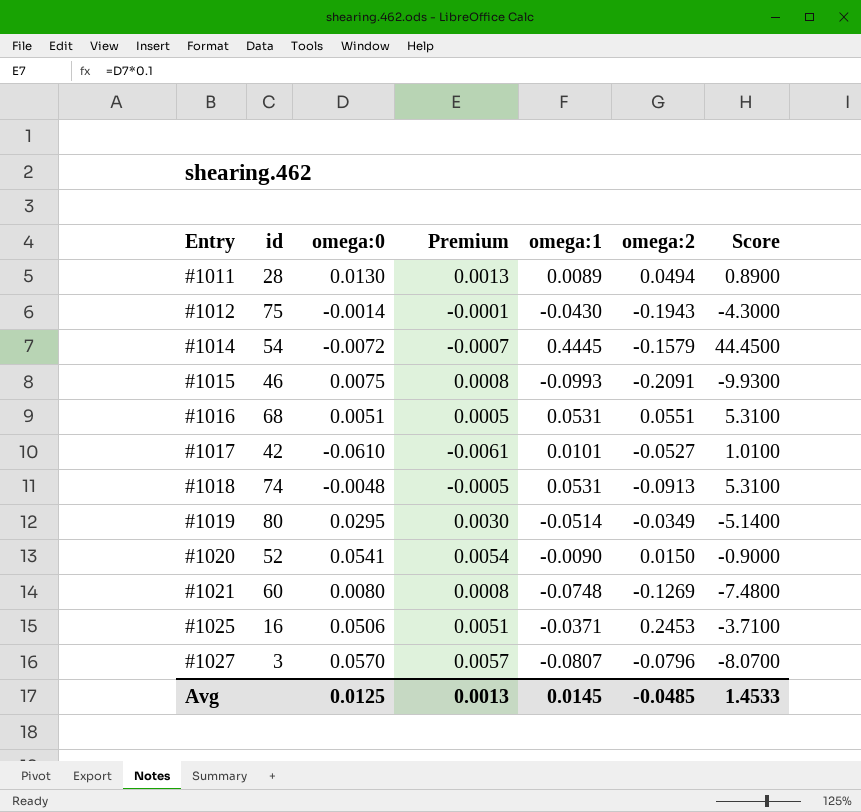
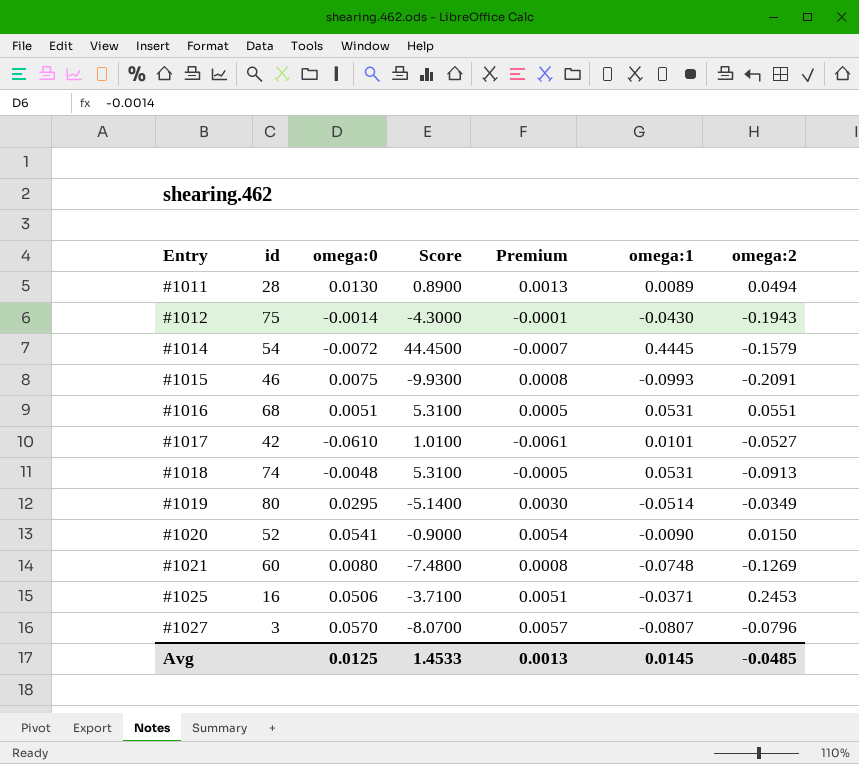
column Score | position: 7 -> 4

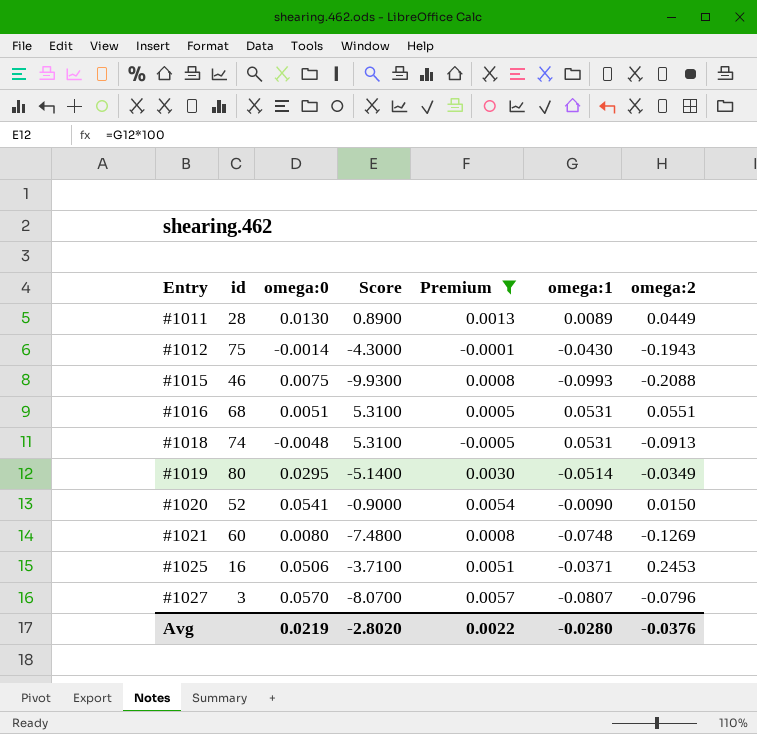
filter: none -> Premium >= -0.0005
#1011 | omega:2: 0.0494 -> 0.0449
#1015 | omega:2: -0.2091 -> -0.2088
Avg | omega:0: 0.0125 -> 0.0219
Avg | Score: 1.4533 -> -2.8020
Avg | Premium: 0.0013 -> 0.0022
Avg | omega:1: 0.0145 -> -0.0280
Avg | omega:2: -0.0485 -> -0.0376

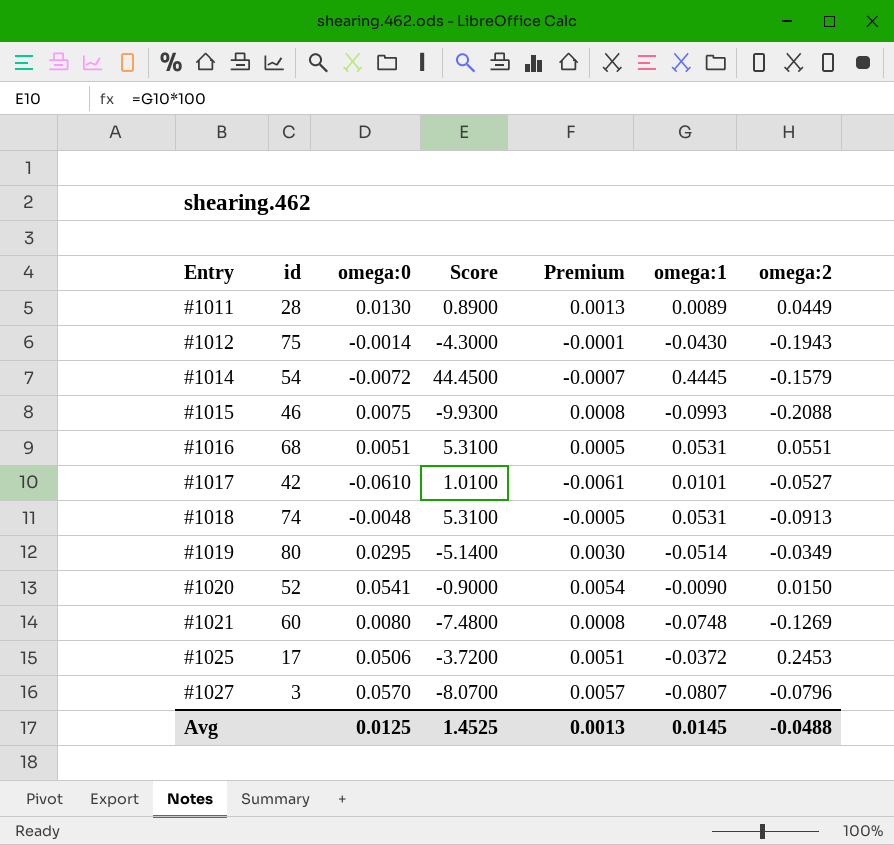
filter: Premium >= -0.0005 -> none
#1025 | id: 16 -> 17
#1025 | Score: -3.7100 -> -3.7200
#1025 | omega:1: -0.0371 -> -0.0372
Avg | omega:0: 0.0219 -> 0.0125
Avg | Score: -2.8020 -> 1.4525
Avg | Premium: 0.0022 -> 0.0013
Avg | omega:1: -0.0280 -> 0.0145
Avg | omega:2: -0.0376 -> -0.0488

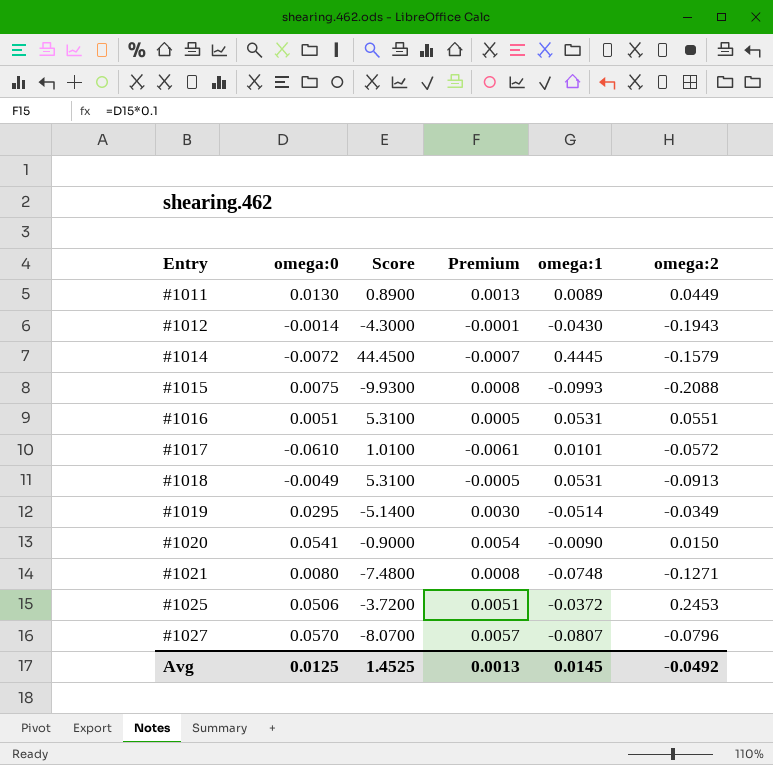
column id | position: 2 -> none
#1017 | omega:2: -0.0527 -> -0.0572
#1018 | omega:0: -0.0048 -> -0.0049
#1021 | omega:2: -0.1269 -> -0.1271
Avg | omega:2: -0.0488 -> -0.0492

